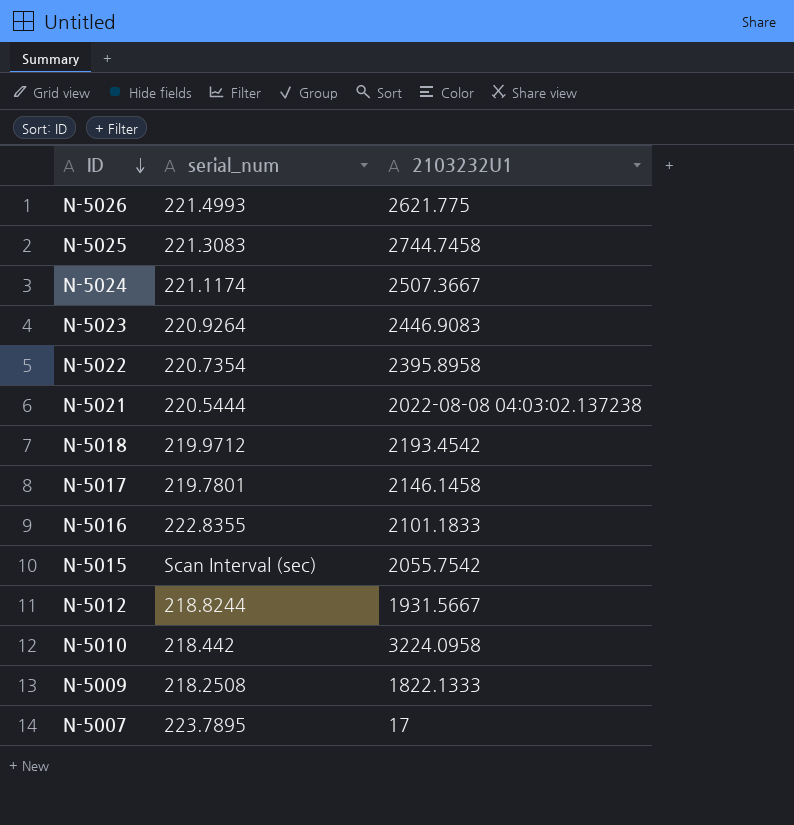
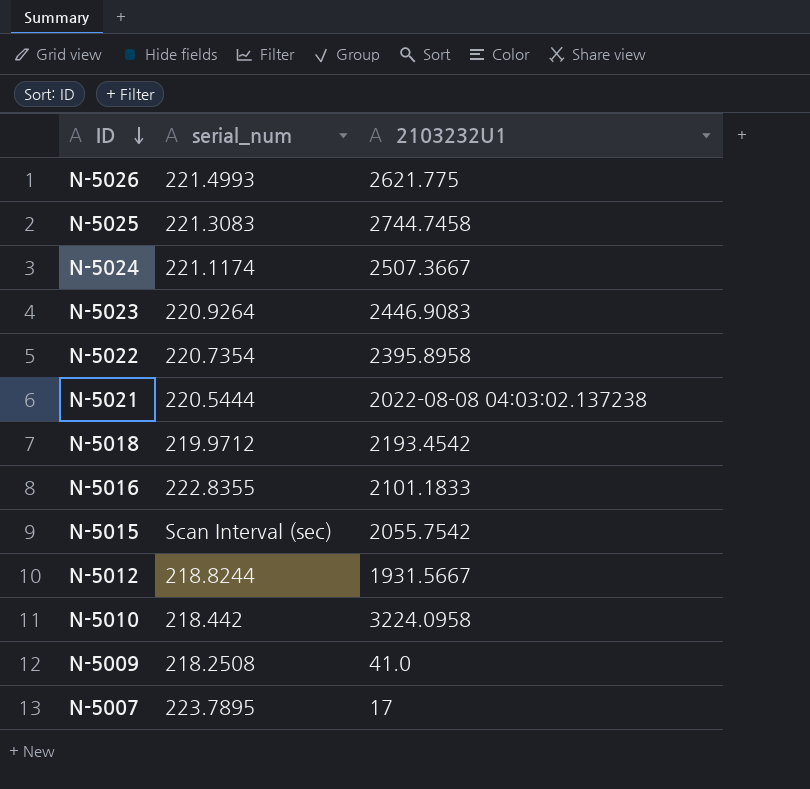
row N-5017: 219.7801 | 2146.1458 -> none
N-5009 | 2103232U1: 1822.1333 -> 41.0

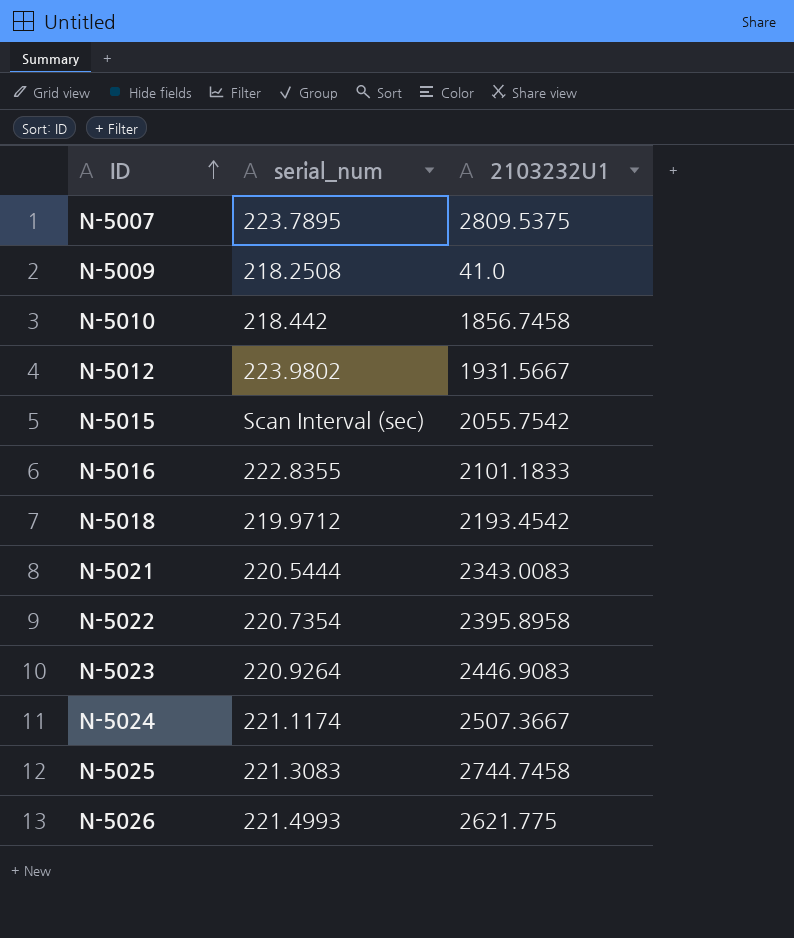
row order: ID descending -> ID ascending
N-5007 | 2103232U1: 17 -> 2809.5375
N-5010 | 2103232U1: 3224.0958 -> 1856.7458
N-5012 | serial_num: 218.8244 -> 223.9802
N-5021 | 2103232U1: 2022-08-08 04:03:02.137238 -> 2343.0083

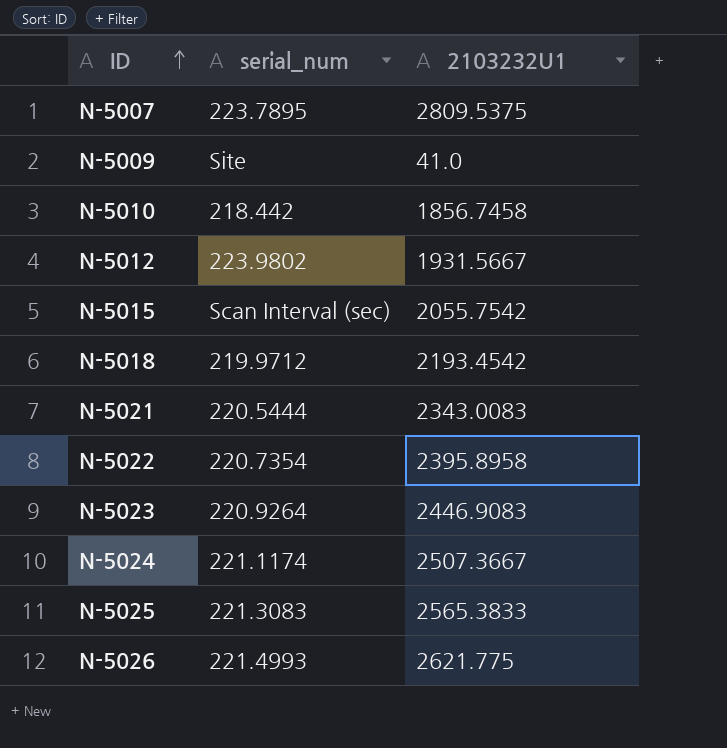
row N-5016: 222.8355 | 2101.1833 -> none
N-5009 | serial_num: 218.2508 -> Site
N-5025 | 2103232U1: 2744.7458 -> 2565.3833

